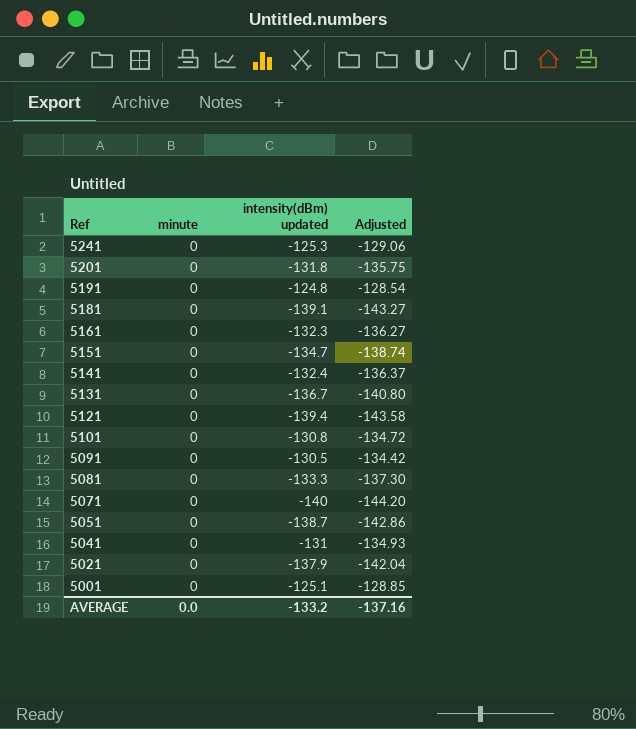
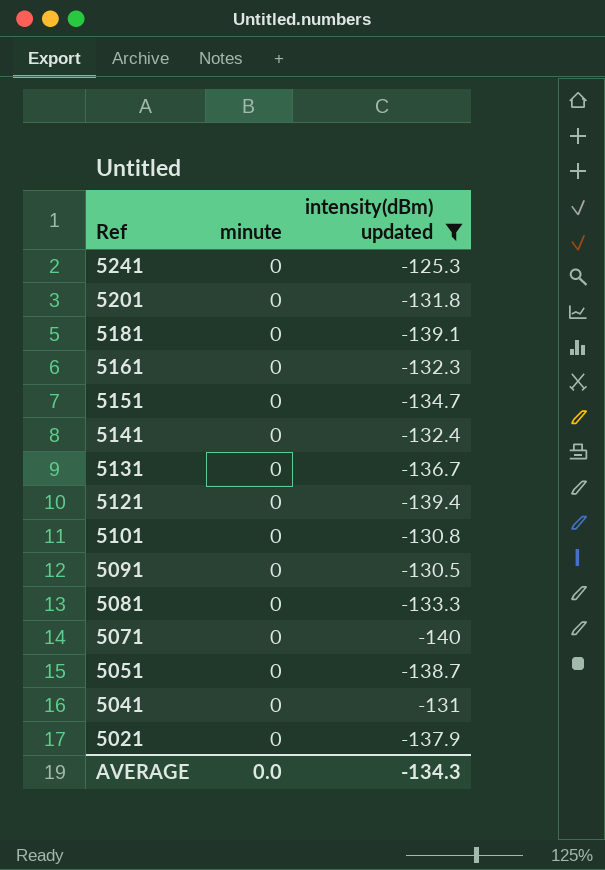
filter: none -> intensity(dBm) updated <= -125.3
column Adjusted | formula: [intensity(dBm) updated] * 1.03 -> none
AVERAGE | intensity(dBm) updated: -133.2 -> -134.3

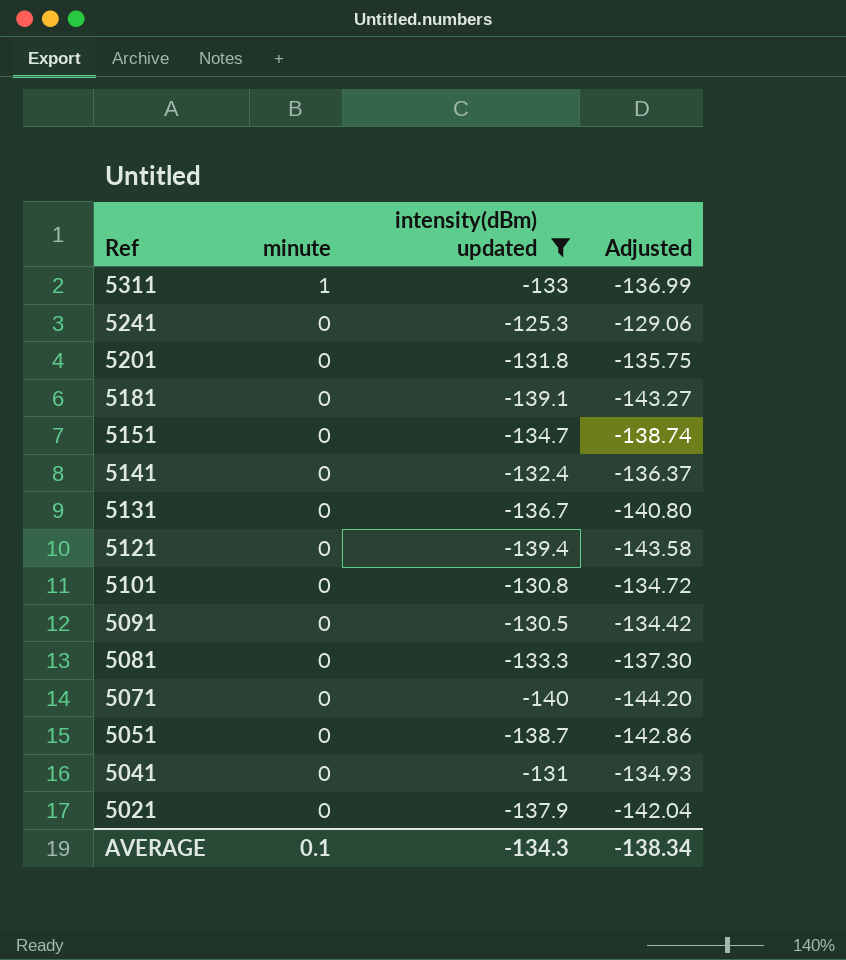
column Adjusted | formula: none -> [intensity(dBm) updated] * 1.03
row 5161: 0 | -132.3 -> none
row 5311: none -> 1 | -133 | -136.99
AVERAGE | minute: 0.0 -> 0.1

